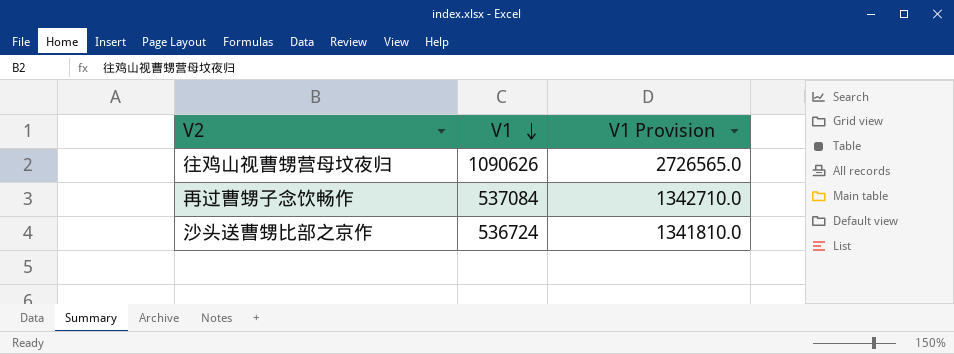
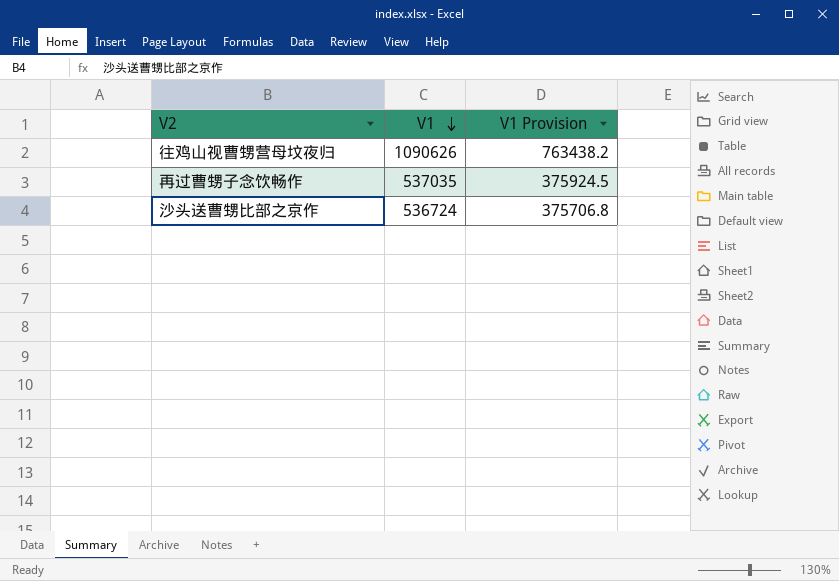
column V1 Provision | formula: [V1] * 2.5 -> [V1] * 0.7
再过曹甥子念饮畅作 | V1: 537084 -> 537035

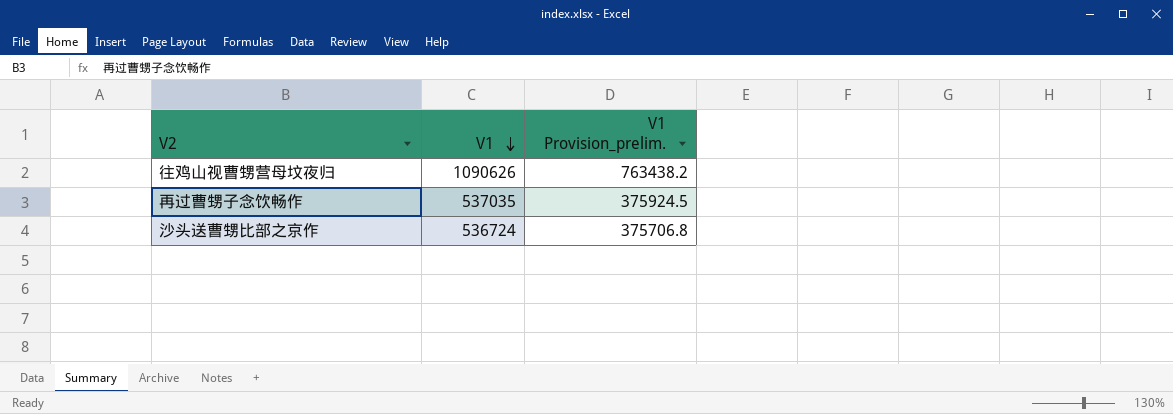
column name: V1 Provision -> V1 Provision_prelim.

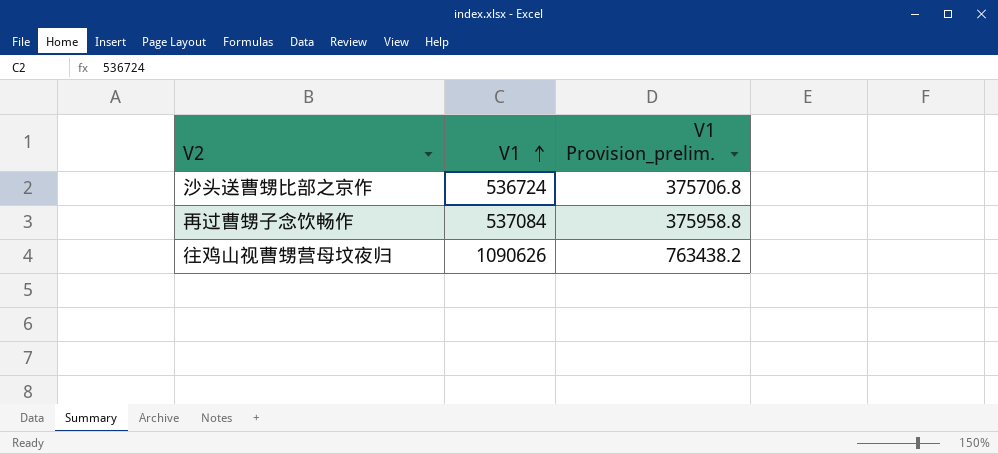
row order: V1 descending -> V1 ascending
再过曹甥子念饮畅作 | V1: 537035 -> 537084
再过曹甥子念饮畅作 | V1 Provision_prelim.: 375924.5 -> 375958.8

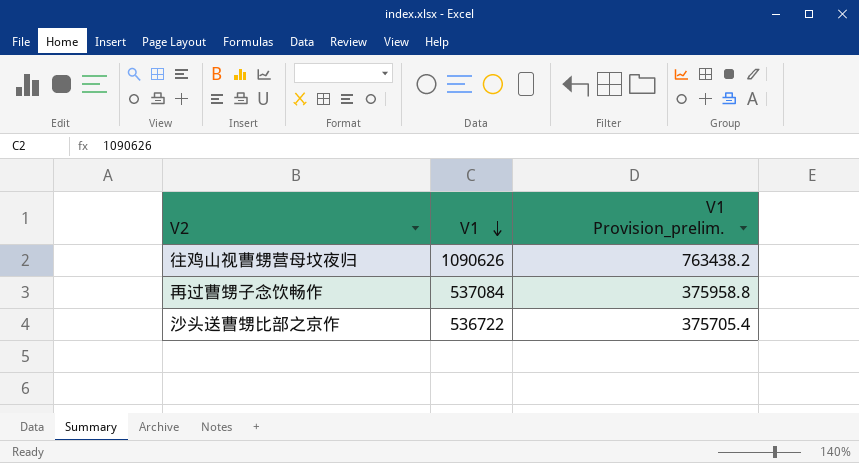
row order: V1 ascending -> V1 descending
沙头送曹甥比部之京作 | V1: 536724 -> 536722
沙头送曹甥比部之京作 | V1 Provision_prelim.: 375706.8 -> 375705.4

